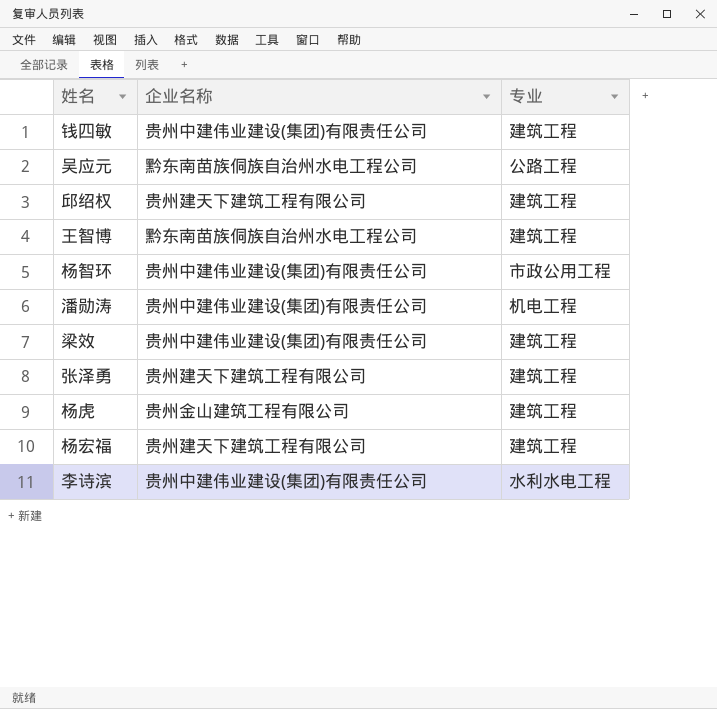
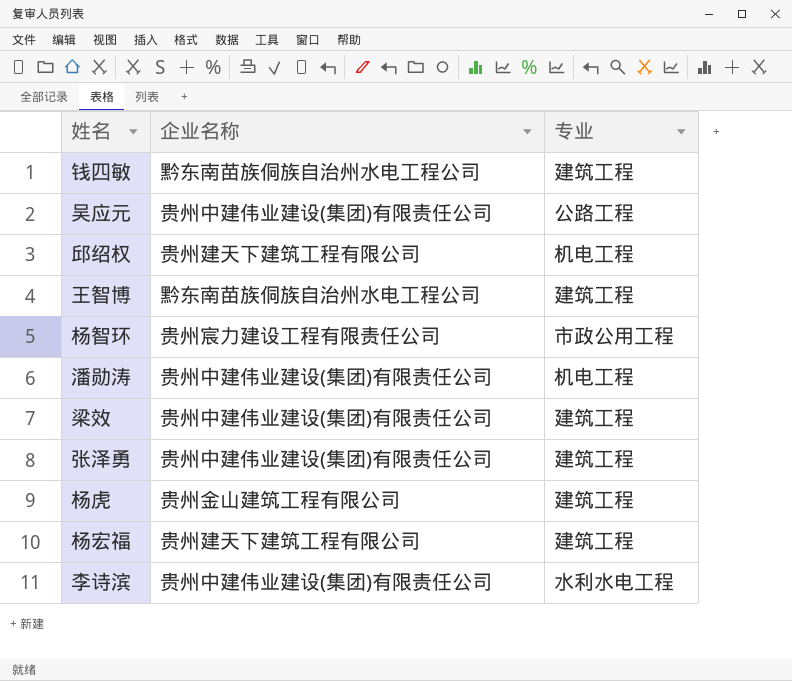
钱四敏 | 企业名称: 贵州中建伟业建设(集团)有限责任公司 -> 黔东南苗族侗族自治州水电工程公司
吴应元 | 企业名称: 黔东南苗族侗族自治州水电工程公司 -> 贵州中建伟业建设(集团)有限责任公司
邱绍权 | 专业: 建筑工程 -> 机电工程
杨智环 | 企业名称: 贵州中建伟业建设(集团)有限责任公司 -> 贵州宸力建设工程有限责任公司
张泽勇 | 企业名称: 贵州建天下建筑工程有限公司 -> 贵州中建伟业建设(集团)有限责任公司

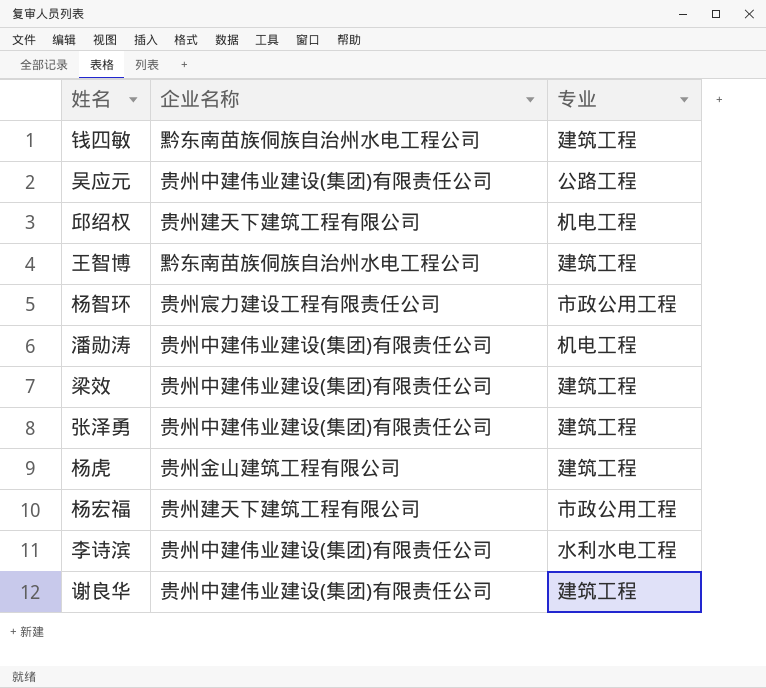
杨宏福 | 专业: 建筑工程 -> 市政公用工程
row 谢良华: none -> 贵州中建伟业建设(集团)有限责任公司 | 建筑工程

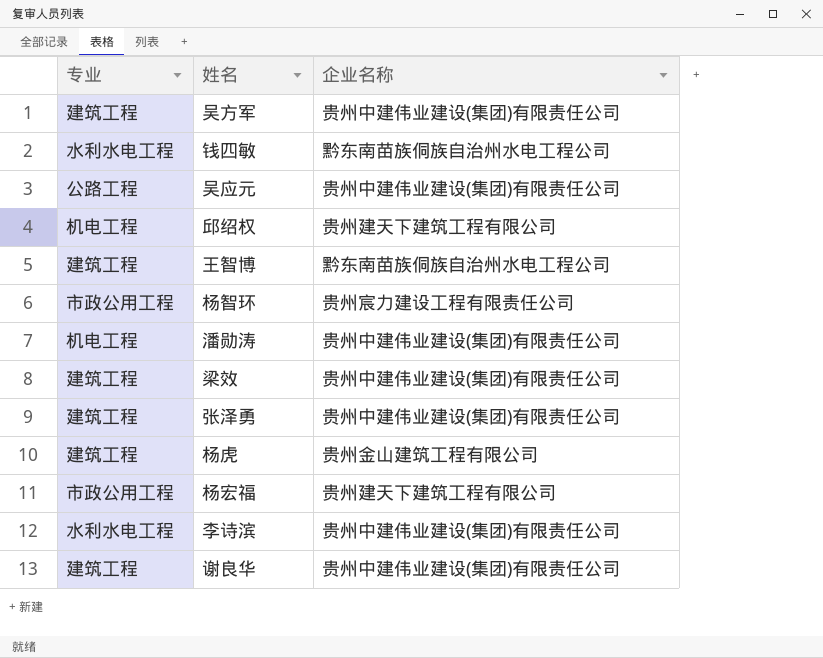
column 专业 | position: 3 -> 1
row 吴方军: none -> 建筑工程 | 贵州中建伟业建设(集团)有限责任公司
钱四敏 | 专业: 建筑工程 -> 水利水电工程

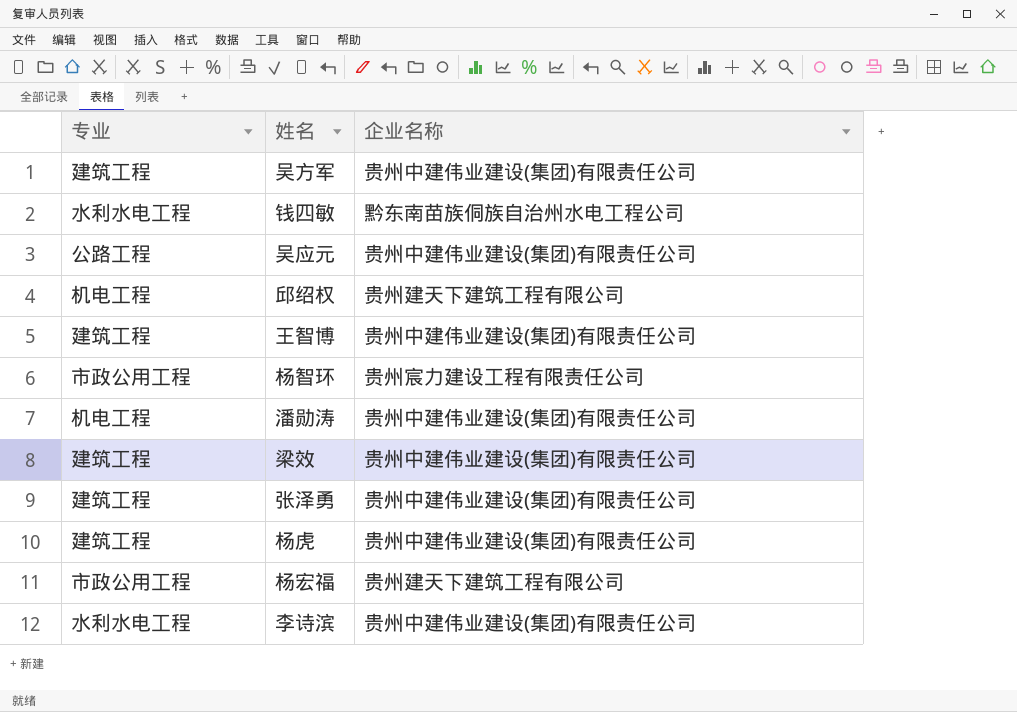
row 谢良华: 建筑工程 | 贵州中建伟业建设(集团)有限责任公司 -> none
王智博 | 企业名称: 黔东南苗族侗族自治州水电工程公司 -> 贵州中建伟业建设(集团)有限责任公司
杨虎 | 企业名称: 贵州金山建筑工程有限公司 -> 贵州中建伟业建设(集团)有限责任公司

